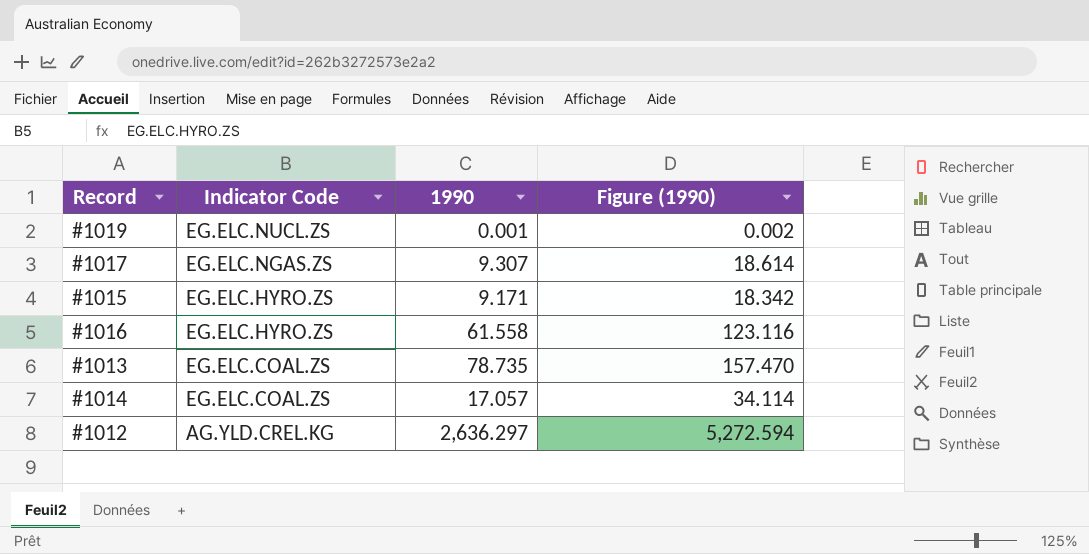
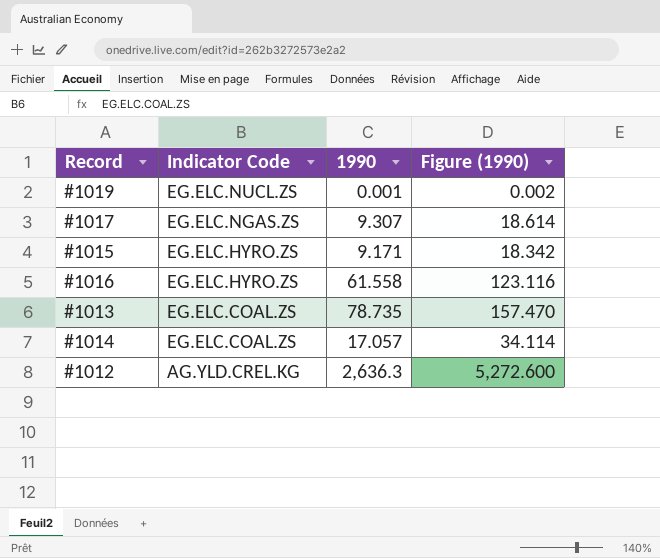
#1012 | 1990: 2,636.297 -> 2,636.3
#1012 | Figure (1990): 5,272.594 -> 5,272.600

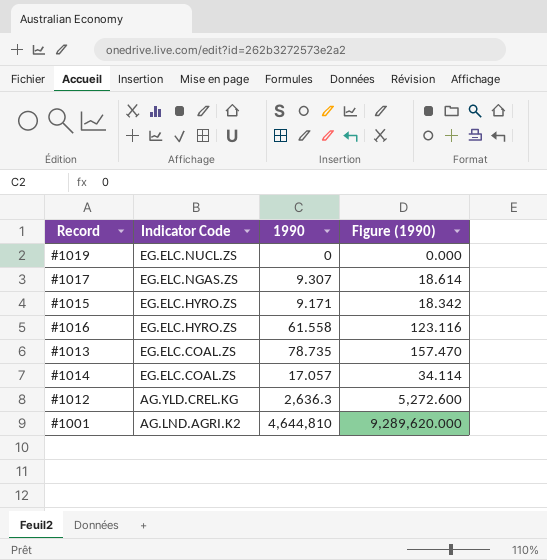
#1019 | 1990: 0.001 -> 0
#1019 | Figure (1990): 0.002 -> 0.000
row #1001: none -> AG.LND.AGRI.K2 | 4,644,810 | 9,289,620.000

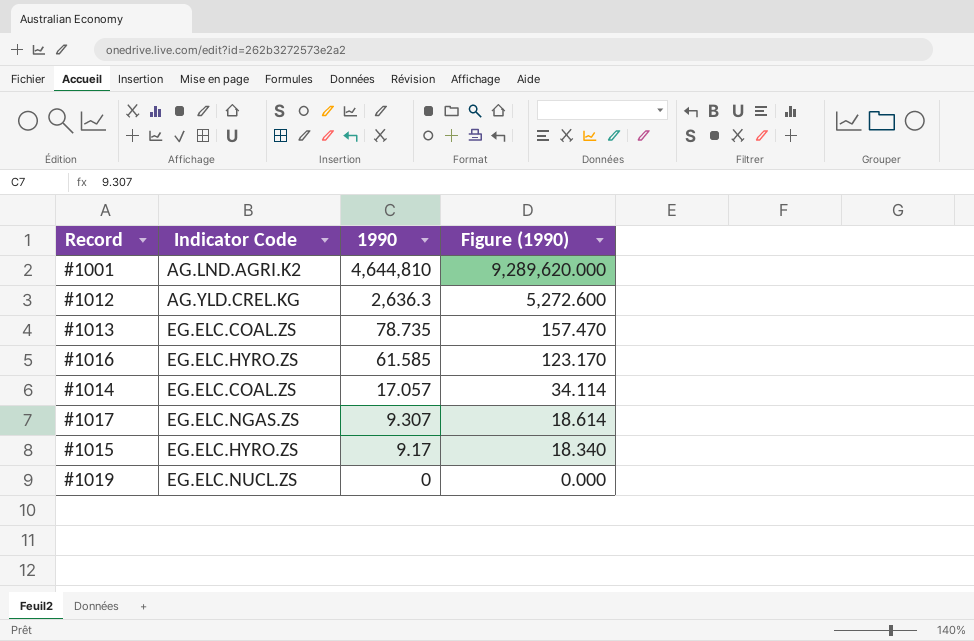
row order: Indicator Code descending -> 1990 descending
#1016 | 1990: 61.558 -> 61.585
#1016 | Figure (1990): 123.116 -> 123.170
#1015 | 1990: 9.171 -> 9.17
#1015 | Figure (1990): 18.342 -> 18.340

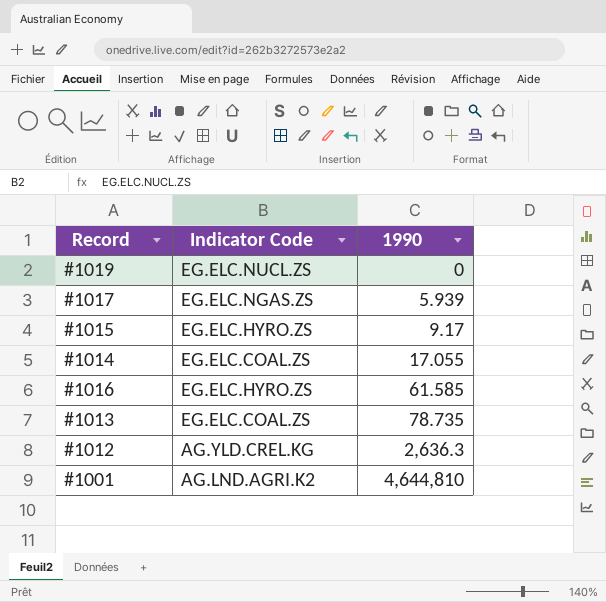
row order: 1990 descending -> 1990 ascending
column Figure (1990) | formula: [1990] * 2 -> none
#1017 | 1990: 9.307 -> 5.939
#1014 | 1990: 17.057 -> 17.055

